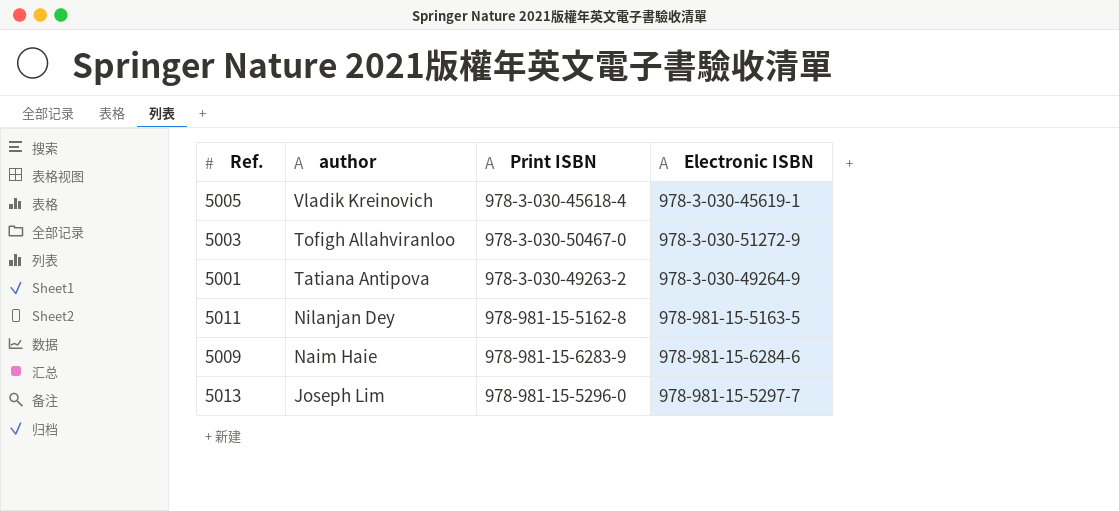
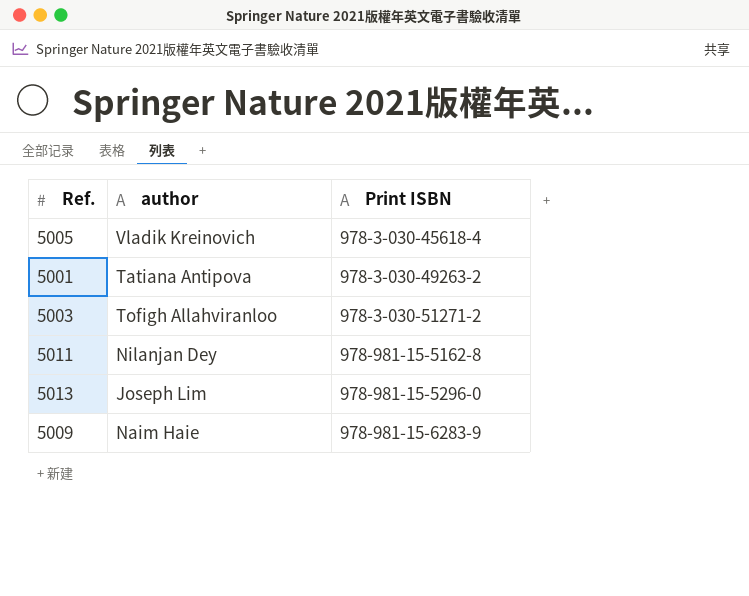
row order: author descending -> Print ISBN ascending
column Electronic ISBN | position: 4 -> none
5003 | Print ISBN: 978-3-030-50467-0 -> 978-3-030-51271-2

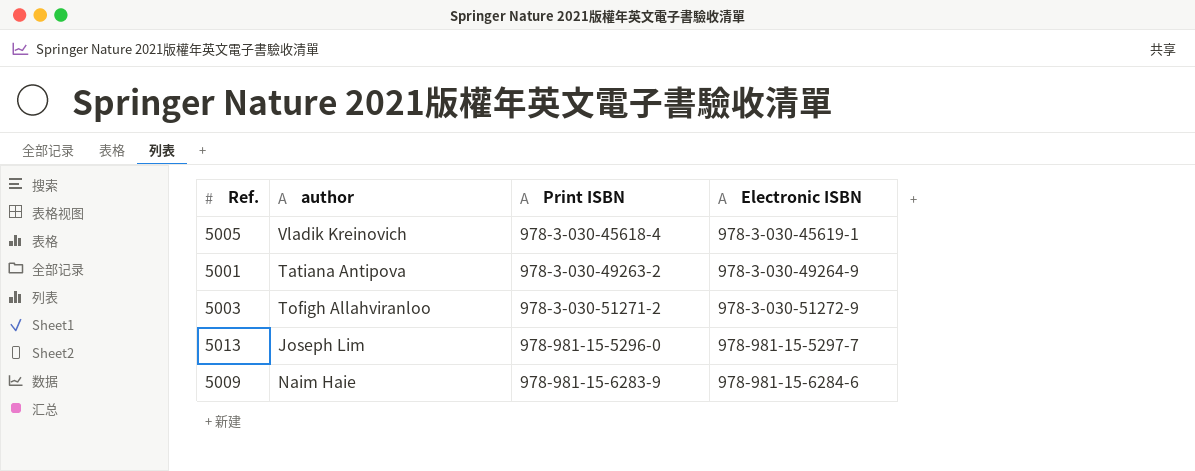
column Electronic ISBN | position: none -> 4
row 5011: Nilanjan Dey | 978-981-15-5162-8 -> none

